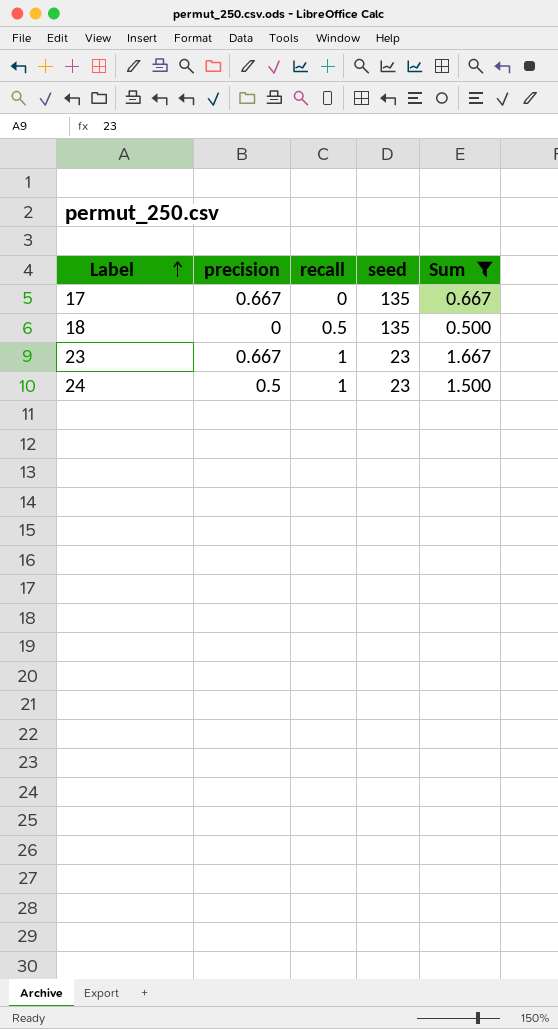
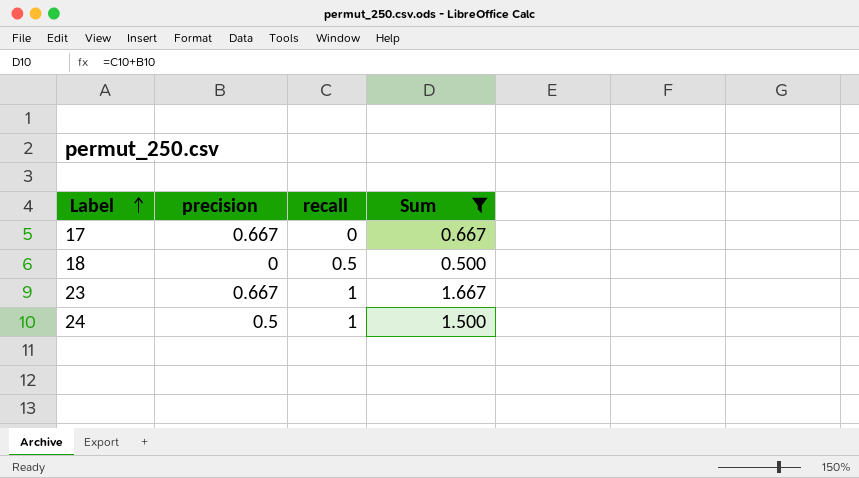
column seed | position: 4 -> none

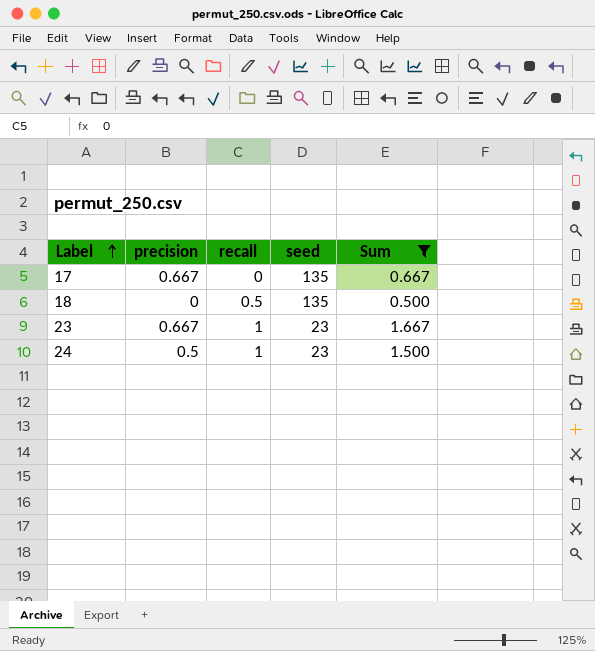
column seed | position: none -> 4

